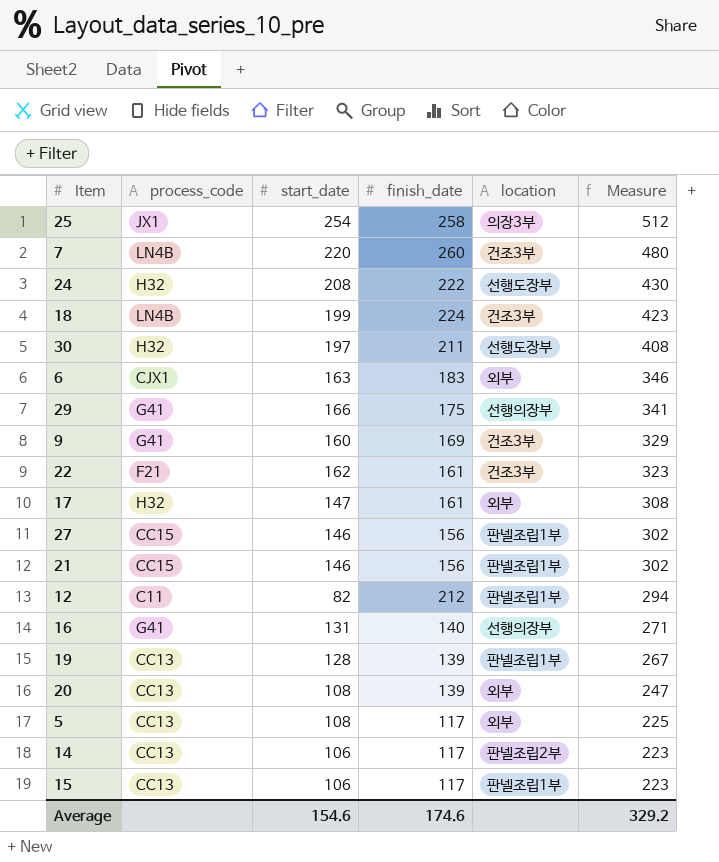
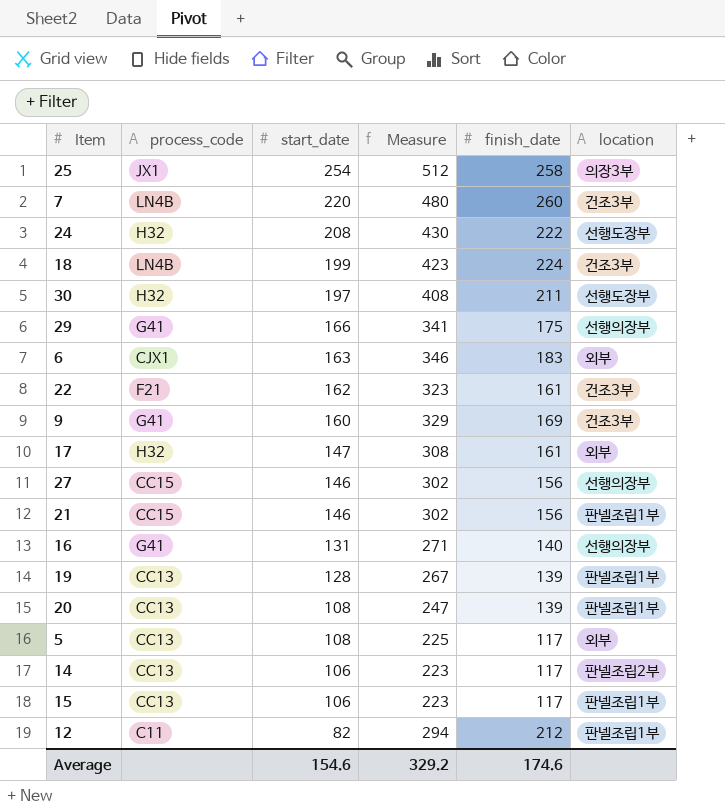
row order: Measure descending -> start_date descending
column Measure | position: 6 -> 4
27 | location: 판넬조립1부 -> 선행의장부
20 | location: 외부 -> 판넬조립1부

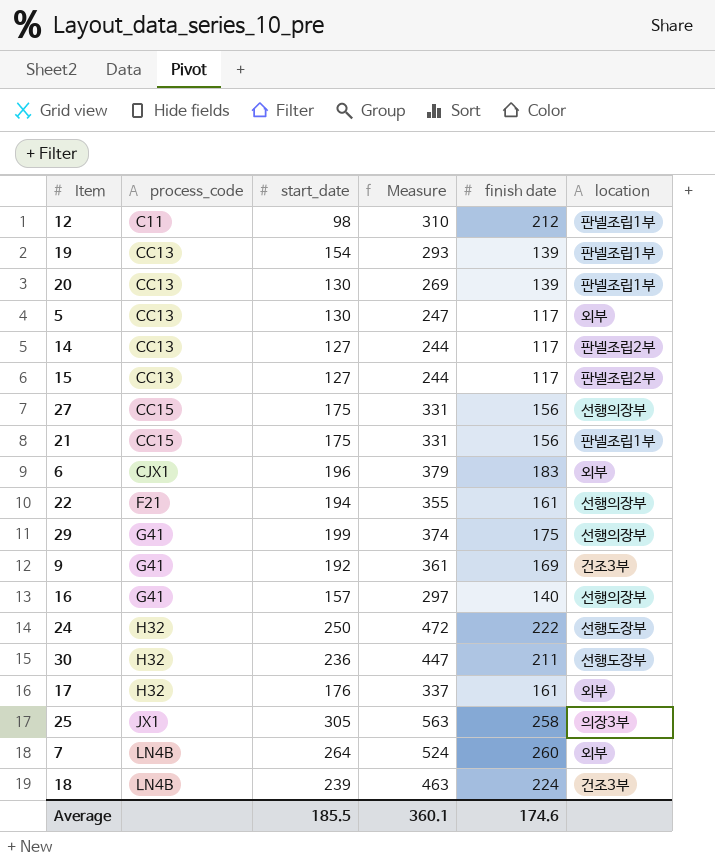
row order: start_date descending -> process_code ascending
column name: finish_date -> finish date
12 | start_date: 82 -> 98
12 | Measure: 294 -> 310
19 | start_date: 128 -> 154
19 | Measure: 267 -> 293
20 | start_date: 108 -> 130
20 | Measure: 247 -> 269
5 | start_date: 108 -> 130
5 | Measure: 225 -> 247
14 | start_date: 106 -> 127
14 | Measure: 223 -> 244
15 | start_date: 106 -> 127
15 | Measure: 223 -> 244
15 | location: 판넬조립1부 -> 판넬조립2부
27 | start_date: 146 -> 175
27 | Measure: 302 -> 331
21 | start_date: 146 -> 175
21 | Measure: 302 -> 331
6 | start_date: 163 -> 196
6 | Measure: 346 -> 379
22 | start_date: 162 -> 194
22 | Measure: 323 -> 355
22 | location: 건조3부 -> 선행의장부
29 | start_date: 166 -> 199
29 | Measure: 341 -> 374
9 | start_date: 160 -> 192
9 | Measure: 329 -> 361
16 | start_date: 131 -> 157
16 | Measure: 271 -> 297
24 | start_date: 208 -> 250
24 | Measure: 430 -> 472
30 | start_date: 197 -> 236
30 | Measure: 408 -> 447
17 | start_date: 147 -> 176
17 | Measure: 308 -> 337
25 | start_date: 254 -> 305
25 | Measure: 512 -> 563
7 | start_date: 220 -> 264
7 | Measure: 480 -> 524
7 | location: 건조3부 -> 외부
18 | start_date: 199 -> 239
18 | Measure: 423 -> 463
Average | start_date: 154.6 -> 185.5
Average | Measure: 329.2 -> 360.1

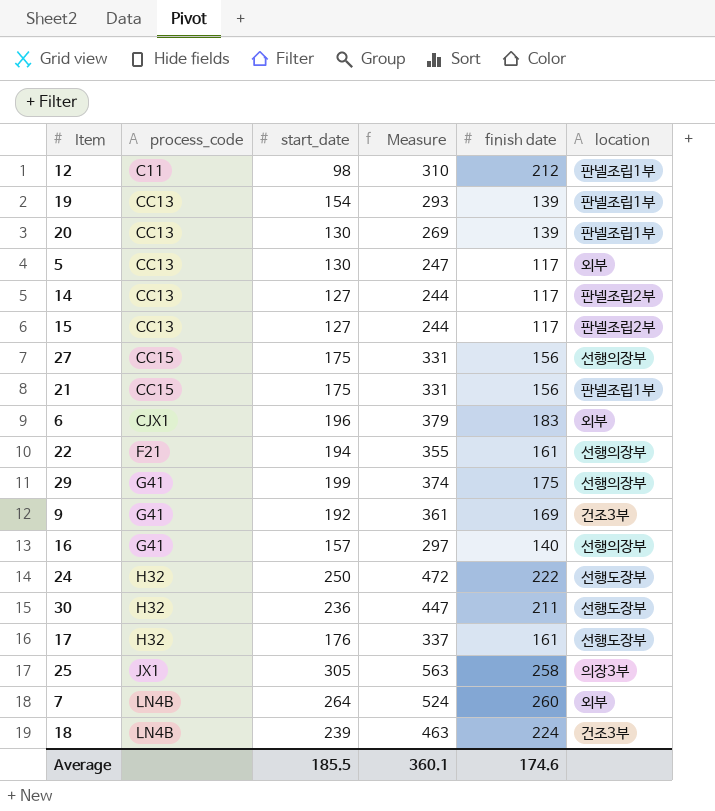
17 | location: 외부 -> 선행도장부

